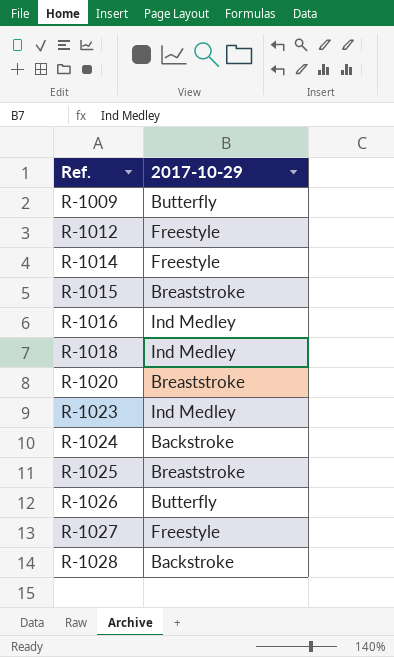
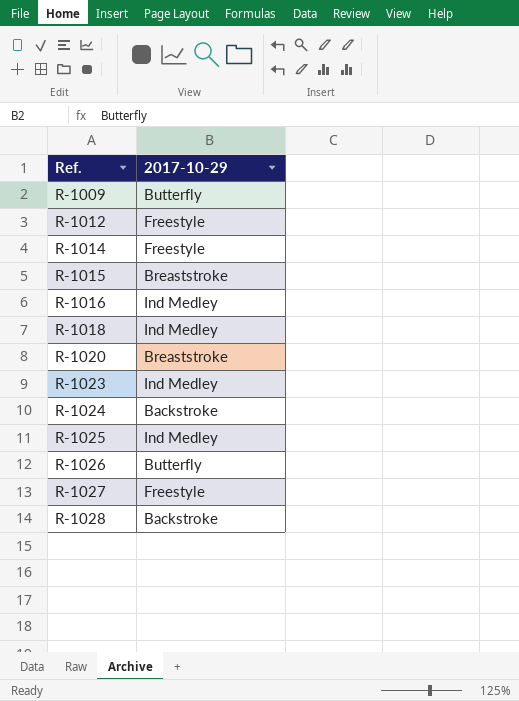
R-1025 | 2017-10-29: Breaststroke -> Ind Medley

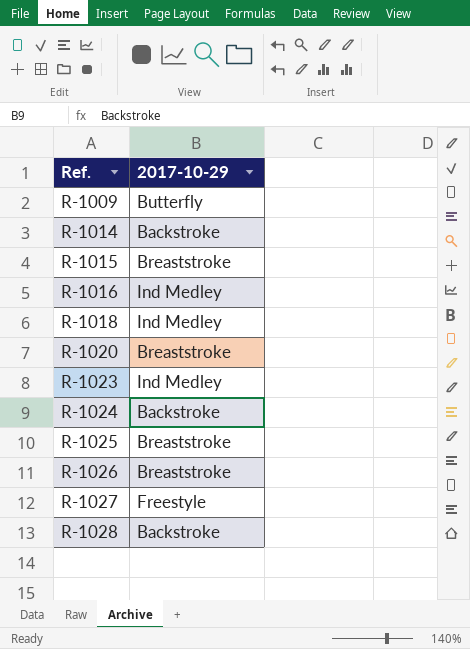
row R-1012: Freestyle -> none
R-1014 | 2017-10-29: Freestyle -> Backstroke
R-1025 | 2017-10-29: Ind Medley -> Breaststroke
R-1026 | 2017-10-29: Butterfly -> Breaststroke

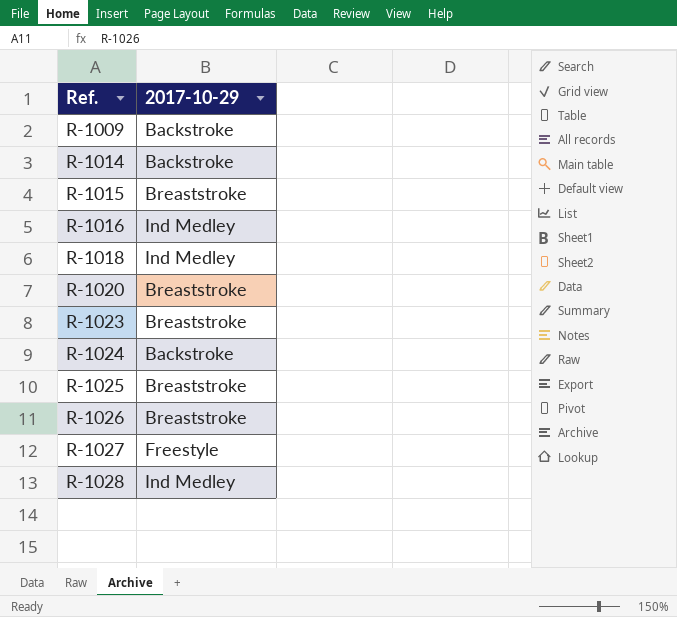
R-1009 | 2017-10-29: Butterfly -> Backstroke
R-1023 | 2017-10-29: Ind Medley -> Breaststroke
R-1028 | 2017-10-29: Backstroke -> Ind Medley

